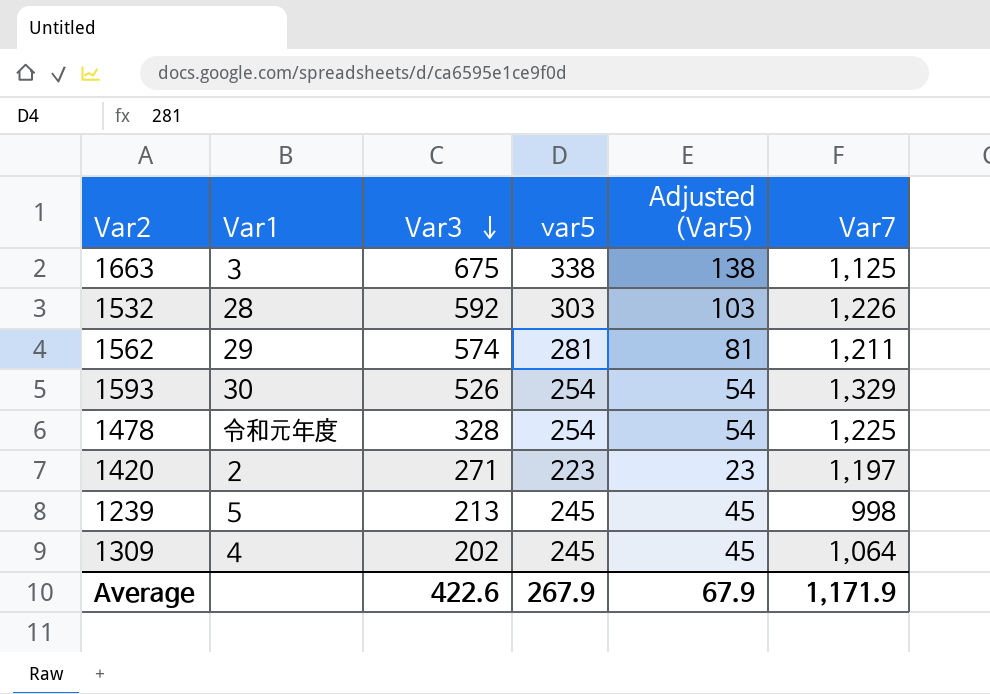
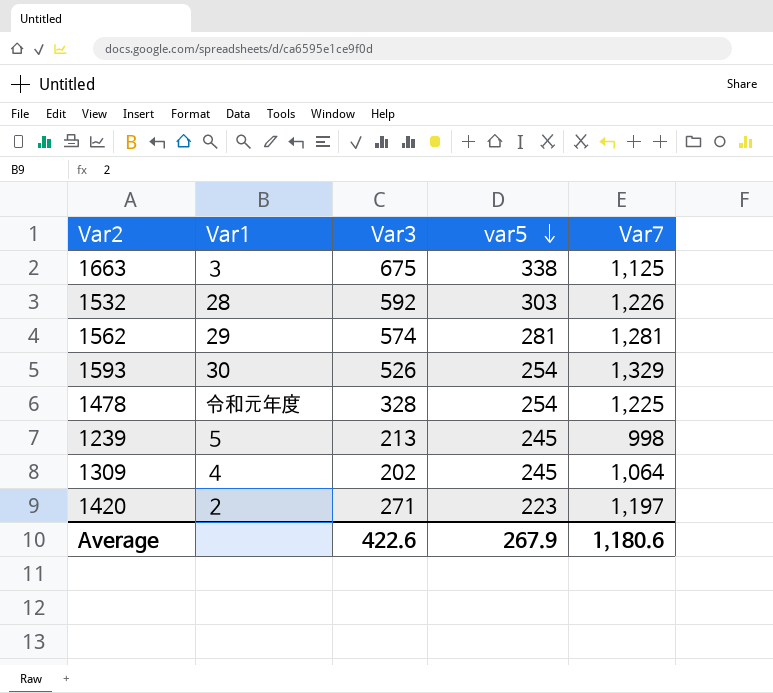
row order: Var3 descending -> var5 descending
column Adjusted (Var5) | formula: [var5] - 200 -> none
1562 | Var7: 1,211 -> 1,281
Average | Var7: 1,171.9 -> 1,180.6

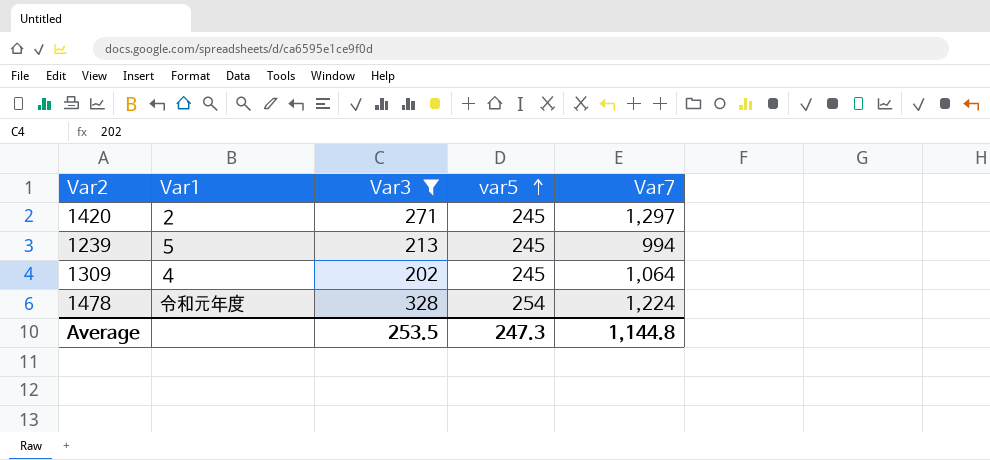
filter: none -> Var3 <= 328
row order: var5 descending -> var5 ascending
1420 | var5: 223 -> 245
1420 | Var7: 1,197 -> 1,297
1239 | Var7: 998 -> 994
1478 | Var7: 1,225 -> 1,224
Average | Var3: 422.6 -> 253.5
Average | var5: 267.9 -> 247.3
Average | Var7: 1,180.6 -> 1,144.8

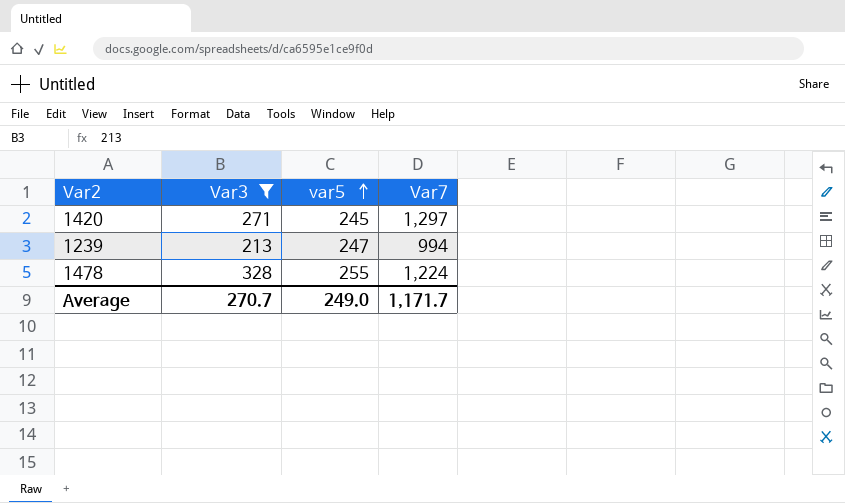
column Var1 | position: 2 -> none
row 1309: ４ | 202 | 245 | 1,064 -> none
1239 | var5: 245 -> 247
1478 | var5: 254 -> 255
Average | Var3: 253.5 -> 270.7
Average | var5: 247.3 -> 249.0
Average | Var7: 1,144.8 -> 1,171.7

